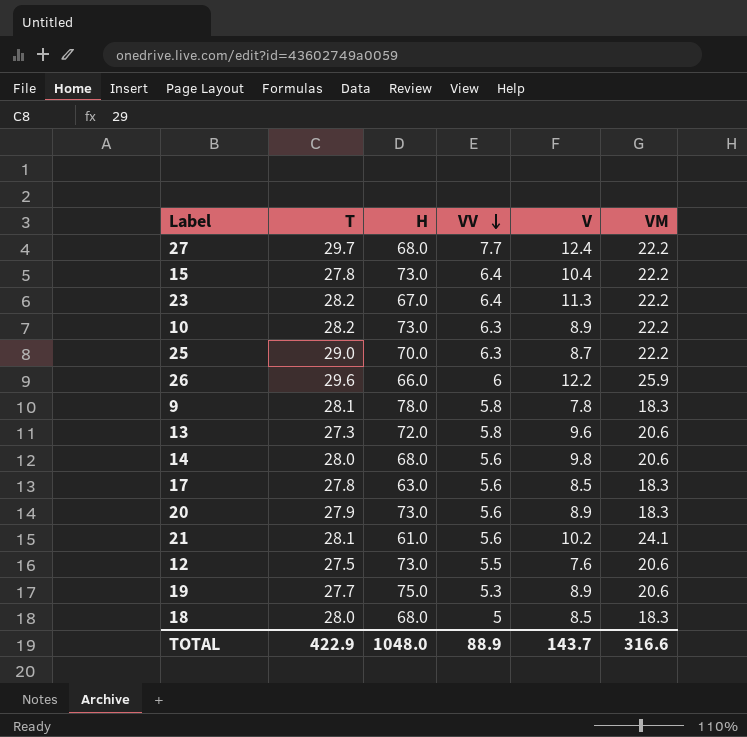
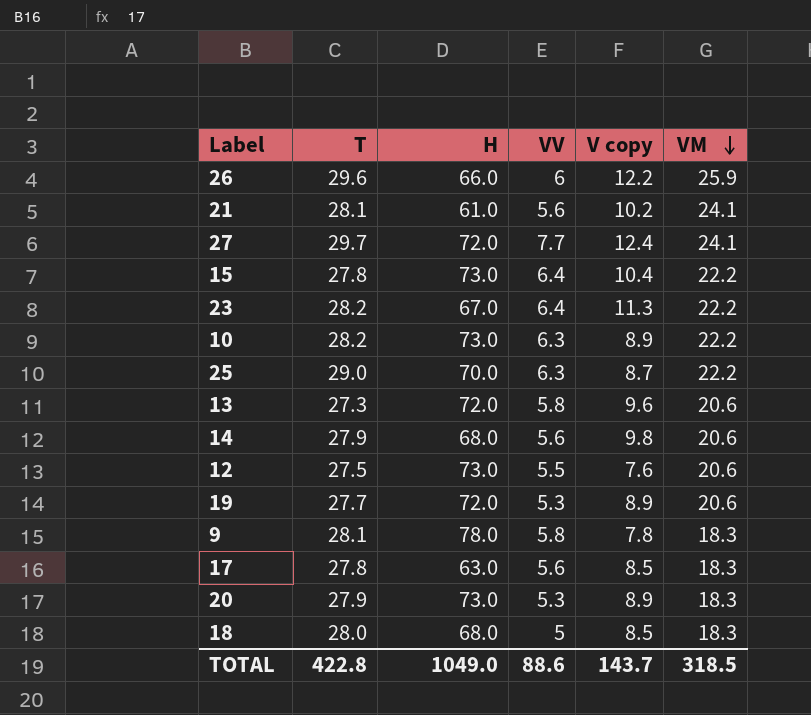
row order: VV descending -> VM descending
column name: V -> V copy
27 | H: 68.0 -> 72.0
27 | VM: 22.2 -> 24.1
14 | T: 28.0 -> 27.9
19 | H: 75.0 -> 72.0
20 | VV: 5.6 -> 5.3
TOTAL | T: 422.9 -> 422.8
TOTAL | H: 1048.0 -> 1049.0
TOTAL | VV: 88.9 -> 88.6
TOTAL | VM: 316.6 -> 318.5

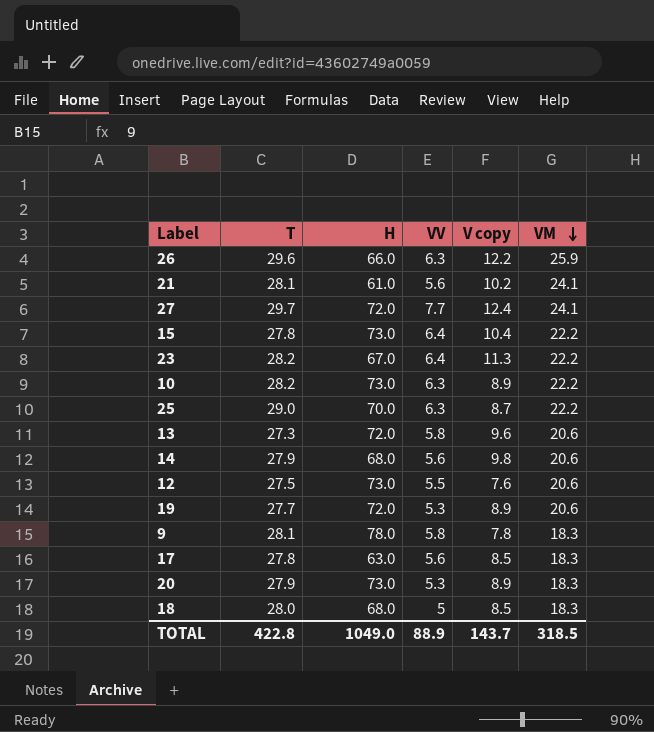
26 | VV: 6 -> 6.3
TOTAL | VV: 88.6 -> 88.9

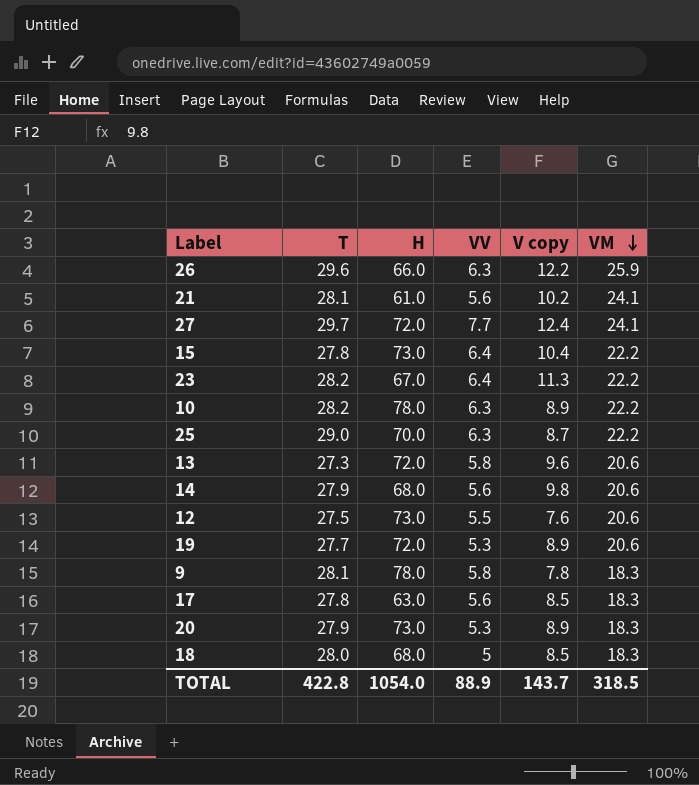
10 | H: 73.0 -> 78.0
TOTAL | H: 1049.0 -> 1054.0

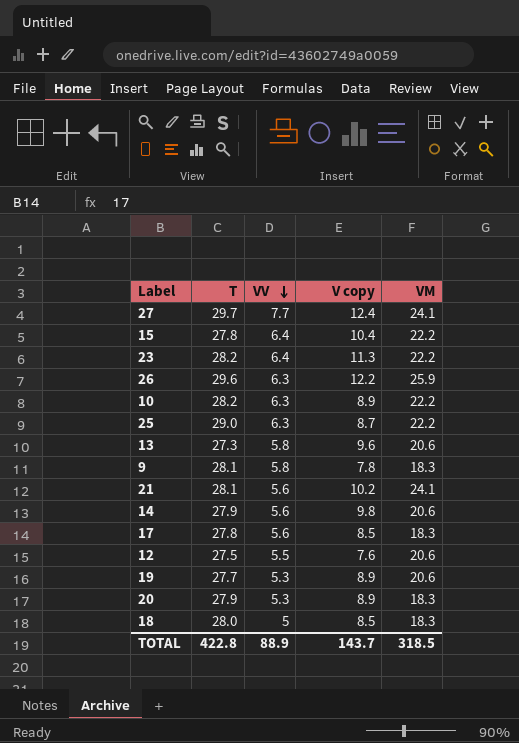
row order: VM descending -> VV descending
column H | position: 3 -> none

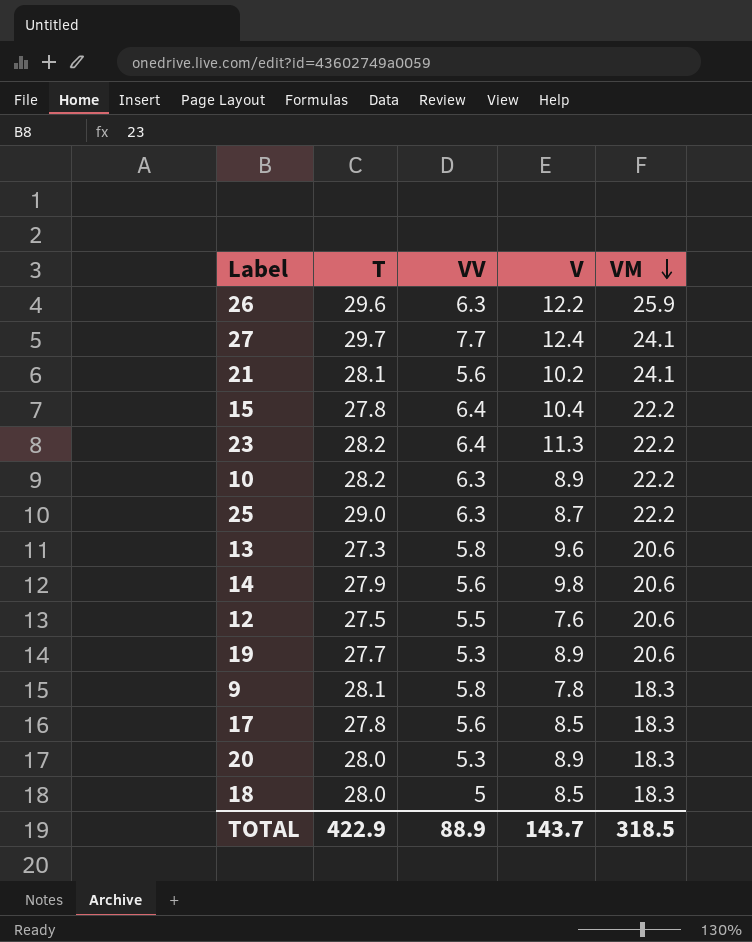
row order: VV descending -> VM descending
column name: V copy -> V
20 | T: 27.9 -> 28.0
TOTAL | T: 422.8 -> 422.9

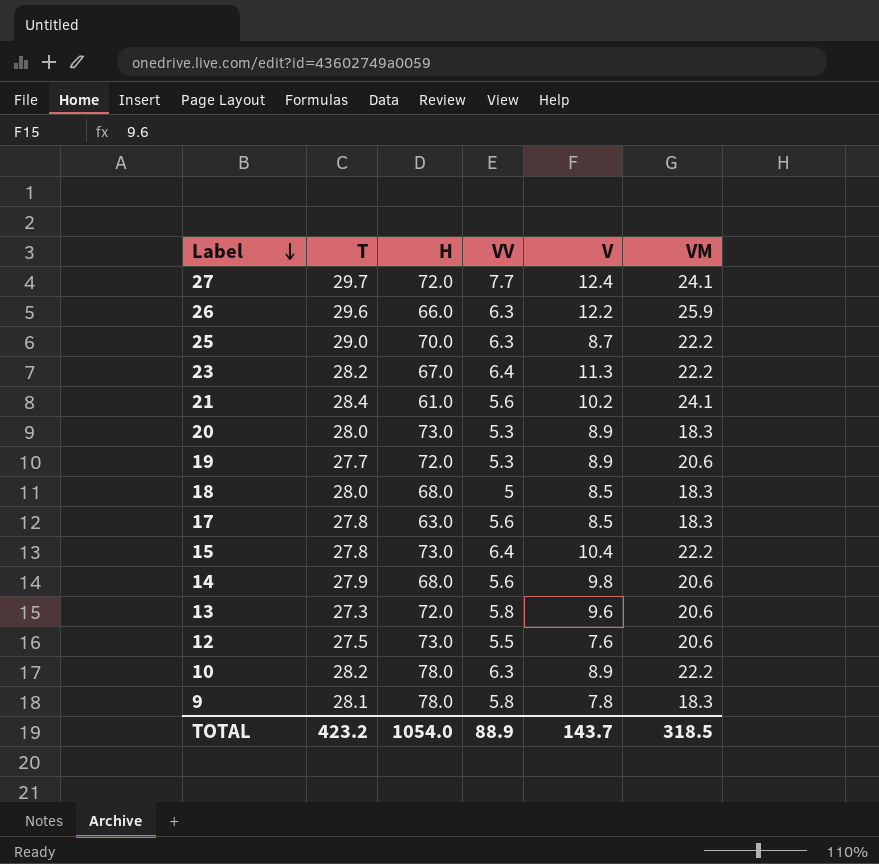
row order: VM descending -> Label descending
column H | position: none -> 3
21 | T: 28.1 -> 28.4
TOTAL | T: 422.9 -> 423.2

